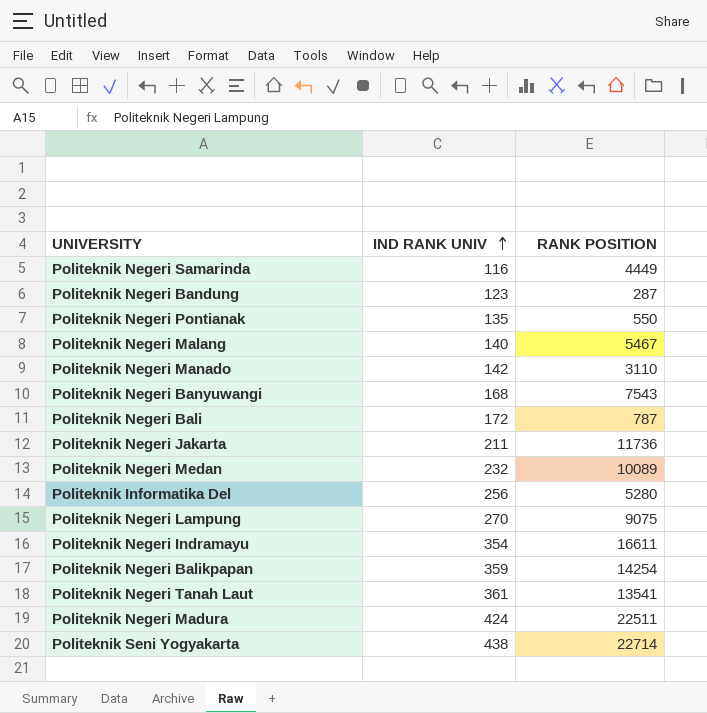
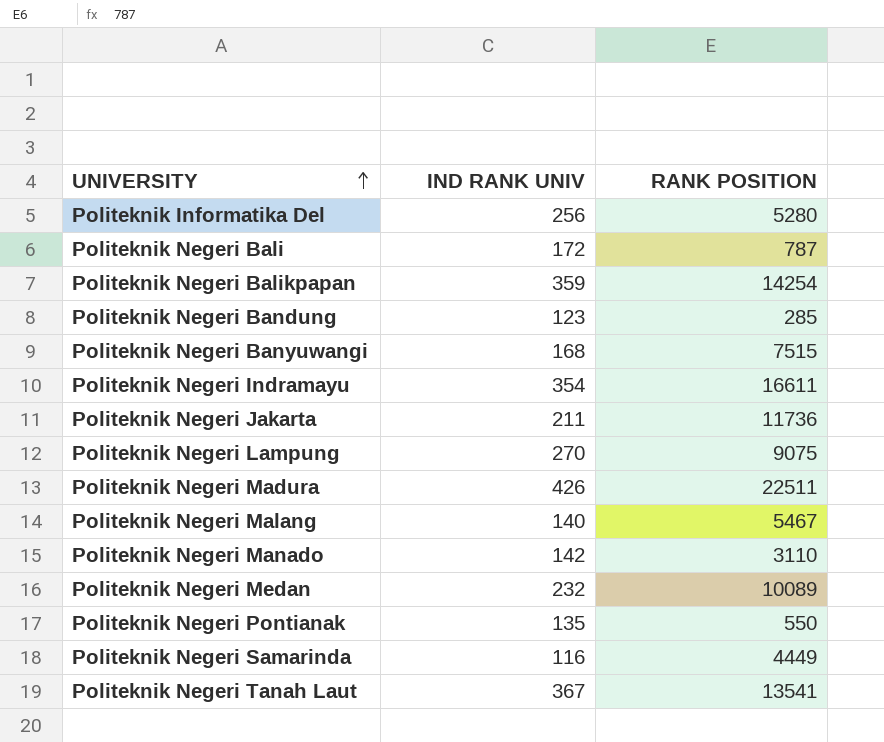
row order: IND RANK UNIV ascending -> UNIVERSITY ascending
row Politeknik Seni Yogyakarta: 438 | 22714 -> none
Politeknik Negeri Bandung | RANK POSITION: 287 -> 285
Politeknik Negeri Banyuwangi | RANK POSITION: 7543 -> 7515
Politeknik Negeri Madura | IND RANK UNIV: 424 -> 426
Politeknik Negeri Tanah Laut | IND RANK UNIV: 361 -> 367

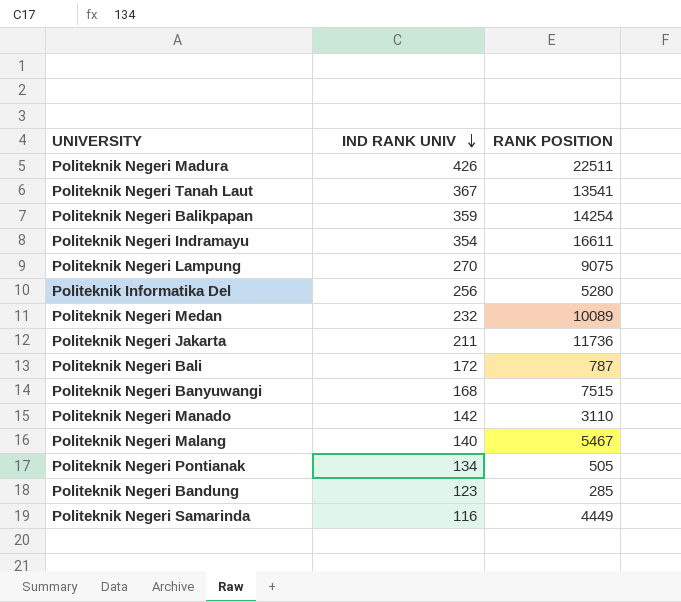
row order: UNIVERSITY ascending -> IND RANK UNIV descending
Politeknik Negeri Pontianak | IND RANK UNIV: 135 -> 134
Politeknik Negeri Pontianak | RANK POSITION: 550 -> 505

